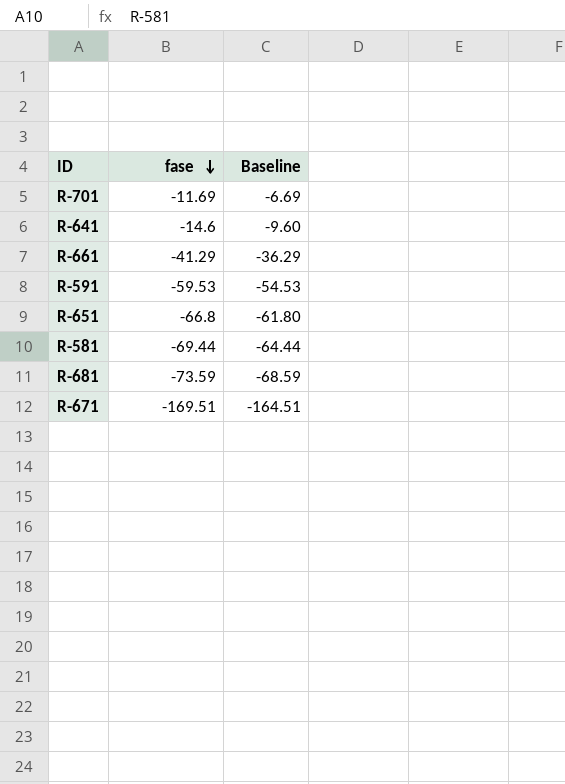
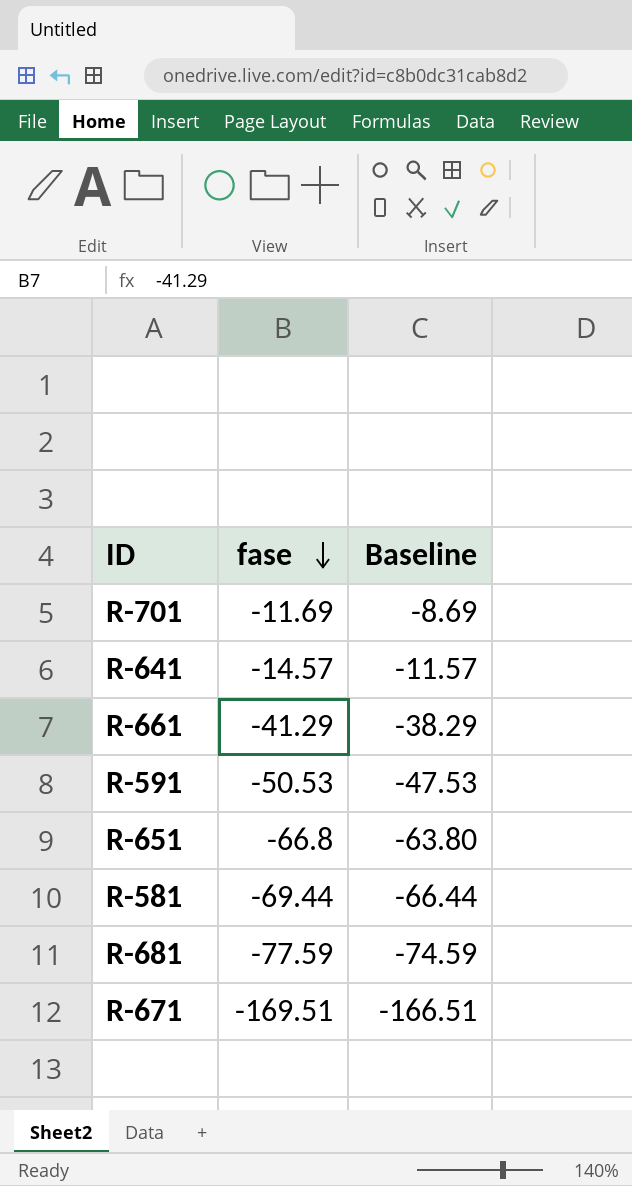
column Baseline | formula: [fase] + 5 -> [fase] + 3
R-641 | fase: -14.6 -> -14.57
R-591 | fase: -59.53 -> -50.53
R-681 | fase: -73.59 -> -77.59

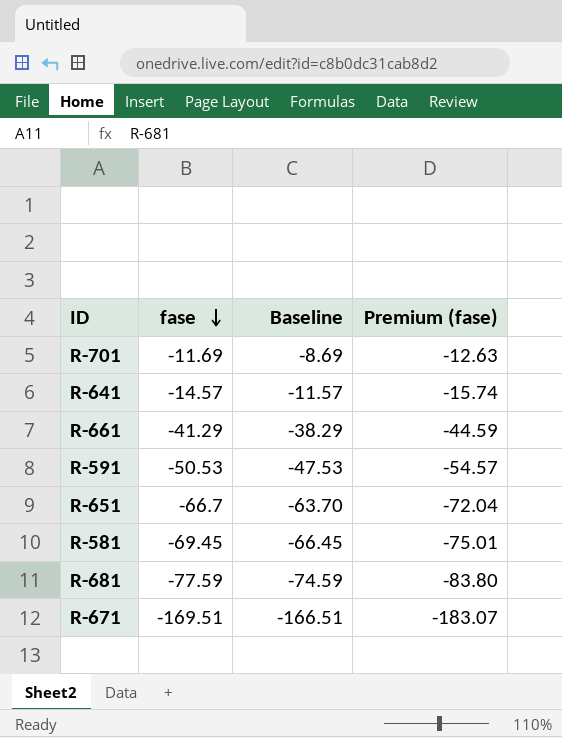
column Premium (fase) | formula: none -> [fase] * 1.08
R-651 | fase: -66.8 -> -66.7
R-651 | Baseline: -63.80 -> -63.70
R-581 | fase: -69.44 -> -69.45
R-581 | Baseline: -66.44 -> -66.45

